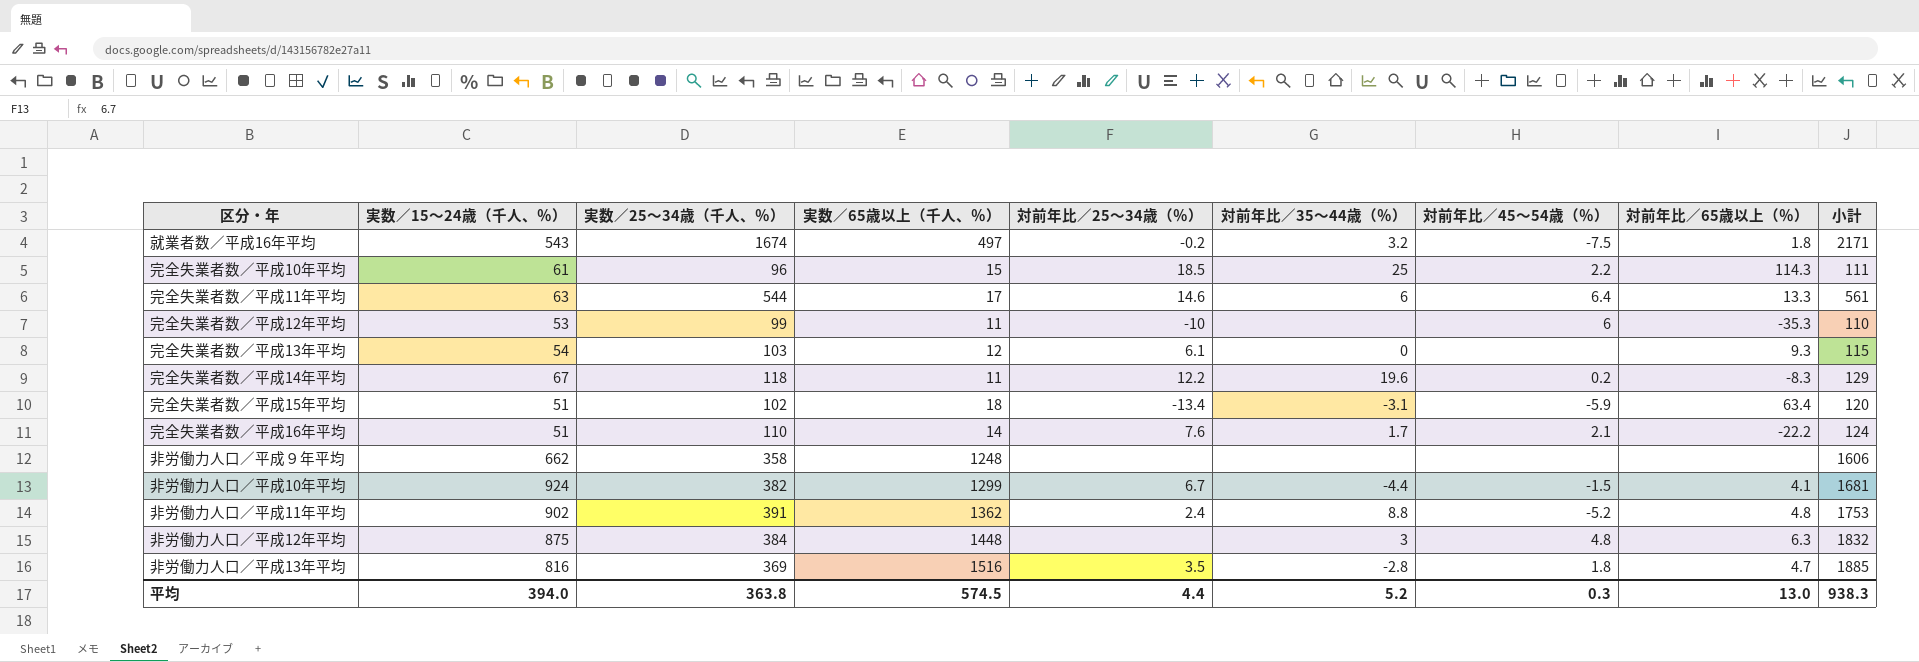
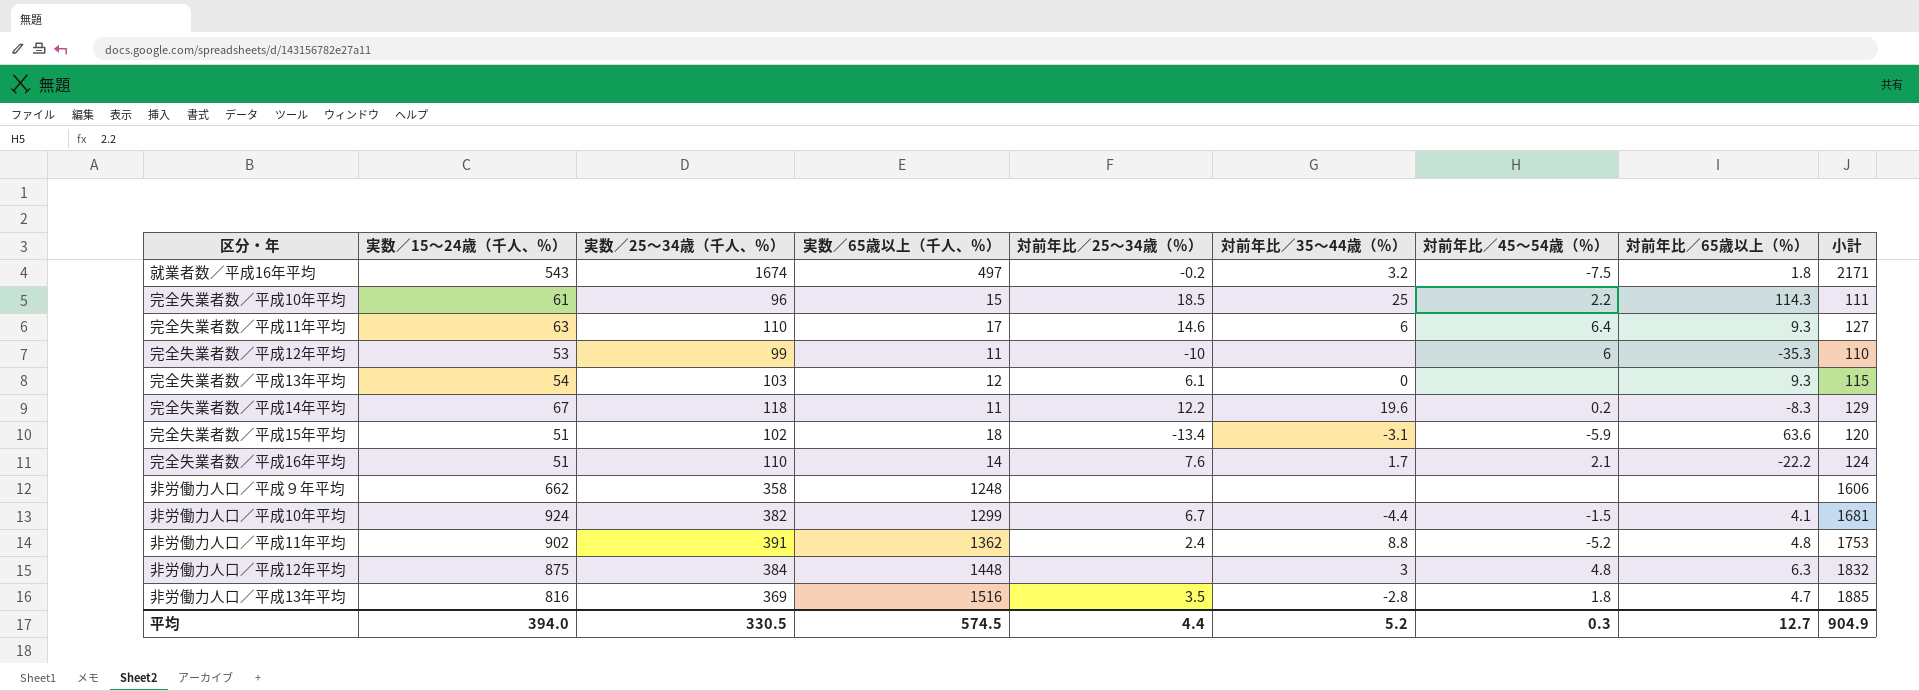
完全失業者数／平成11年平均 | 実数／25～34歳（千人、％）: 544 -> 110
完全失業者数／平成11年平均 | 対前年比／65歳以上（％）: 13.3 -> 9.3
完全失業者数／平成11年平均 | 小計: 561 -> 127
完全失業者数／平成15年平均 | 対前年比／65歳以上（％）: 63.4 -> 63.6
平均 | 実数／25～34歳（千人、％）: 363.8 -> 330.5
平均 | 対前年比／65歳以上（％）: 13.0 -> 12.7
平均 | 小計: 938.3 -> 904.9

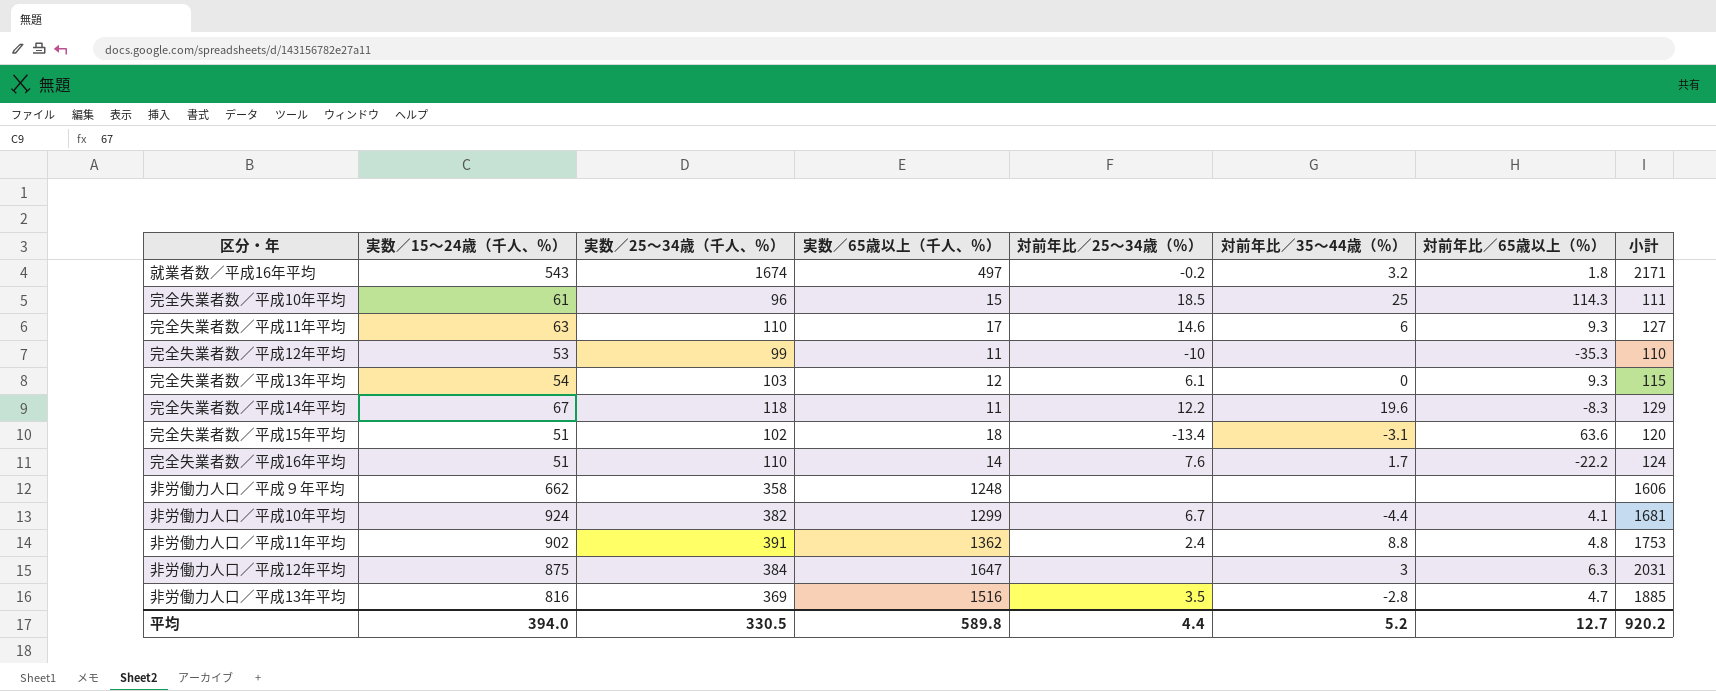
column 対前年比／45～54歳（％） | position: 7 -> none
非労働力人口／平成12年平均 | 実数／65歳以上（千人、％）: 1448 -> 1647
非労働力人口／平成12年平均 | 小計: 1832 -> 2031
平均 | 実数／65歳以上（千人、％）: 574.5 -> 589.8
平均 | 小計: 904.9 -> 920.2

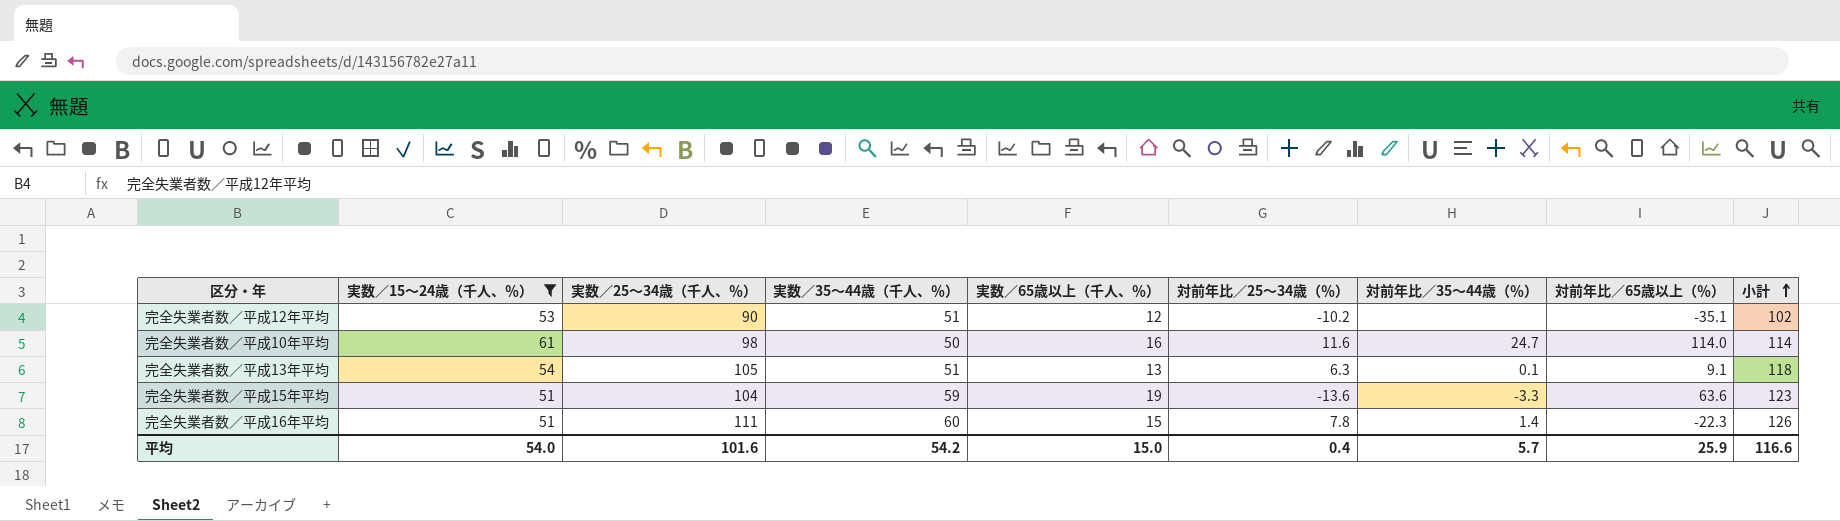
filter: none -> 実数／15～24歳（千人、％） <= 61
row order: none -> 小計 ascending
column 実数／35～44歳（千人、％） | position: none -> 4
完全失業者数／平成12年平均 | 実数／25～34歳（千人、％）: 99 -> 90
完全失業者数／平成12年平均 | 実数／65歳以上（千人、％）: 11 -> 12
完全失業者数／平成12年平均 | 対前年比／25～34歳（％）: -10 -> -10.2
完全失業者数／平成12年平均 | 対前年比／65歳以上（％）: -35.3 -> -35.1
完全失業者数／平成12年平均 | 小計: 110 -> 102
完全失業者数／平成10年平均 | 実数／25～34歳（千人、％）: 96 -> 98
完全失業者数／平成10年平均 | 実数／65歳以上（千人、％）: 15 -> 16
完全失業者数／平成10年平均 | 対前年比／25～34歳（％）: 18.5 -> 11.6
完全失業者数／平成10年平均 | 対前年比／35～44歳（％）: 25 -> 24.7
完全失業者数／平成10年平均 | 対前年比／65歳以上（％）: 114.3 -> 114.0
完全失業者数／平成10年平均 | 小計: 111 -> 114
完全失業者数／平成13年平均 | 実数／25～34歳（千人、％）: 103 -> 105
完全失業者数／平成13年平均 | 実数／65歳以上（千人、％）: 12 -> 13
完全失業者数／平成13年平均 | 対前年比／25～34歳（％）: 6.1 -> 6.3
完全失業者数／平成13年平均 | 対前年比／35～44歳（％）: 0 -> 0.1
完全失業者数／平成13年平均 | 対前年比／65歳以上（％）: 9.3 -> 9.1
完全失業者数／平成13年平均 | 小計: 115 -> 118
完全失業者数／平成15年平均 | 実数／25～34歳（千人、％）: 102 -> 104
完全失業者数／平成15年平均 | 実数／65歳以上（千人、％）: 18 -> 19
完全失業者数／平成15年平均 | 対前年比／25～34歳（％）: -13.4 -> -13.6
完全失業者数／平成15年平均 | 対前年比／35～44歳（％）: -3.1 -> -3.3
完全失業者数／平成15年平均 | 小計: 120 -> 123
完全失業者数／平成16年平均 | 実数／25～34歳（千人、％）: 110 -> 111
完全失業者数／平成16年平均 | 実数／65歳以上（千人、％）: 14 -> 15
完全失業者数／平成16年平均 | 対前年比／25～34歳（％）: 7.6 -> 7.8
完全失業者数／平成16年平均 | 対前年比／35～44歳（％）: 1.7 -> 1.4
完全失業者数／平成16年平均 | 対前年比／65歳以上（％）: -22.2 -> -22.3
完全失業者数／平成16年平均 | 小計: 124 -> 126
平均 | 実数／15～24歳（千人、％）: 394.0 -> 54.0
平均 | 実数／25～34歳（千人、％）: 330.5 -> 101.6
平均 | 実数／65歳以上（千人、％）: 589.8 -> 15.0
平均 | 対前年比／25～34歳（％）: 4.4 -> 0.4
平均 | 対前年比／35～44歳（％）: 5.2 -> 5.7
平均 | 対前年比／65歳以上（％）: 12.7 -> 25.9
平均 | 小計: 920.2 -> 116.6

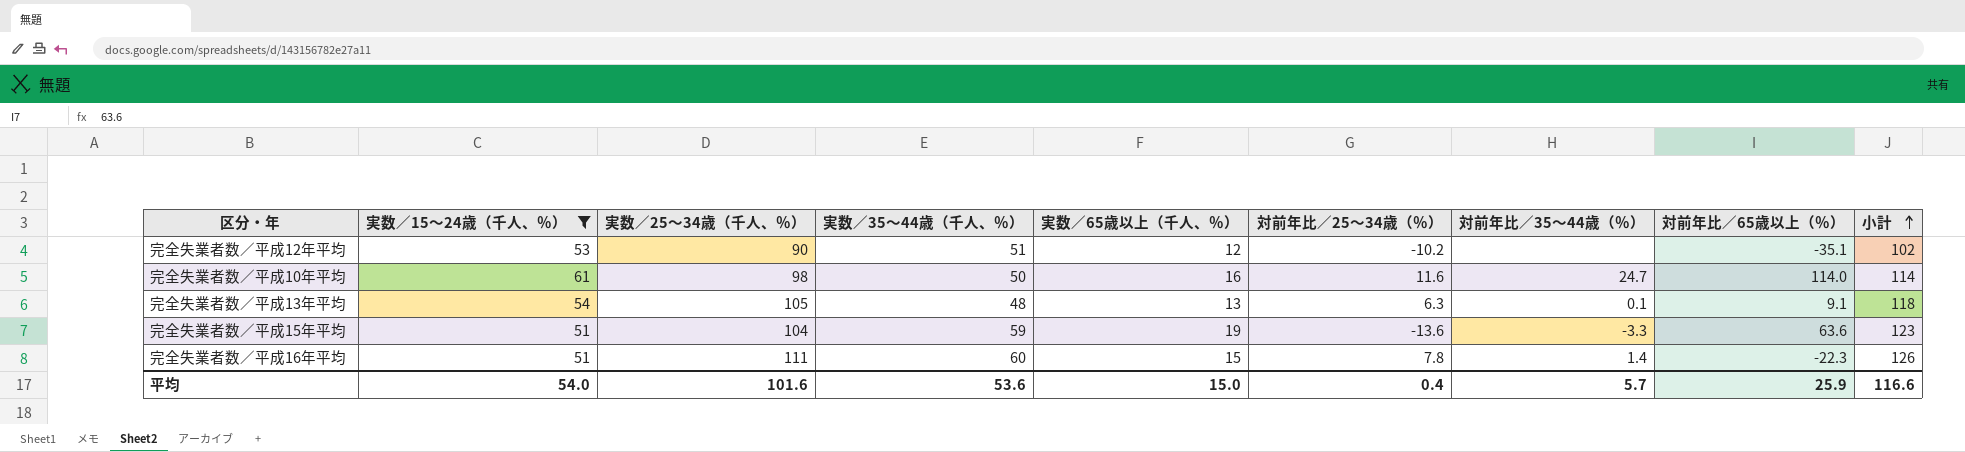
完全失業者数／平成13年平均 | 実数／35～44歳（千人、％）: 51 -> 48
平均 | 実数／35～44歳（千人、％）: 54.2 -> 53.6

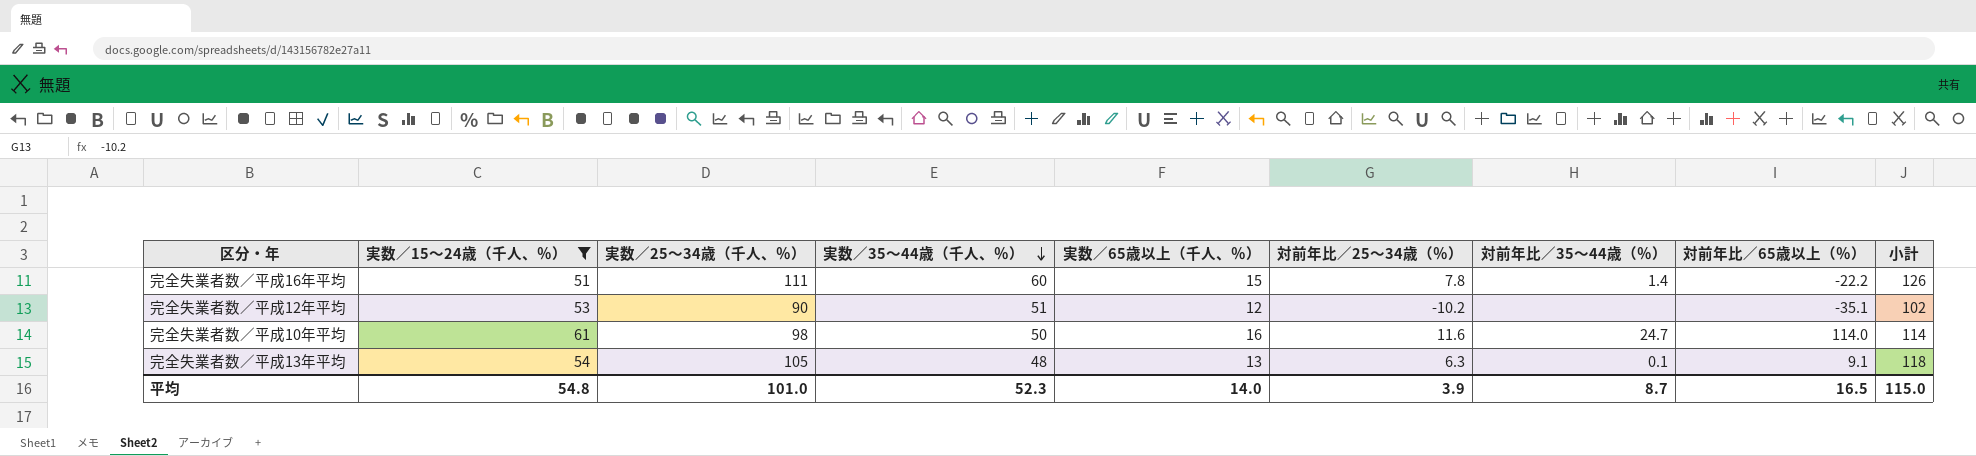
row order: 小計 ascending -> 実数／35～44歳（千人、％） descending
row 完全失業者数／平成15年平均: 51 | 104 | 59 | 19 | -13.6 | -3.3 | 63.6 | 123 -> none
完全失業者数／平成16年平均 | 対前年比／65歳以上（％）: -22.3 -> -22.2
平均 | 実数／15～24歳（千人、％）: 54.0 -> 54.8
平均 | 実数／25～34歳（千人、％）: 101.6 -> 101.0
平均 | 実数／35～44歳（千人、％）: 53.6 -> 52.3
平均 | 実数／65歳以上（千人、％）: 15.0 -> 14.0
平均 | 対前年比／25～34歳（％）: 0.4 -> 3.9
平均 | 対前年比／35～44歳（％）: 5.7 -> 8.7
平均 | 対前年比／65歳以上（％）: 25.9 -> 16.5
平均 | 小計: 116.6 -> 115.0

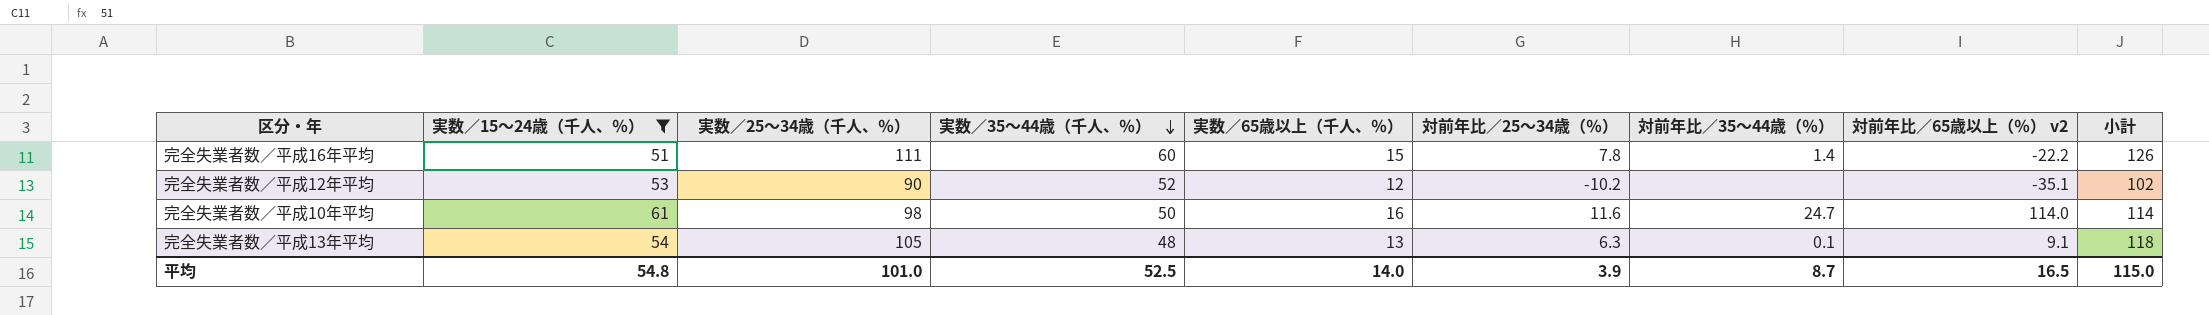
column name: 対前年比／65歳以上（％） -> 対前年比／65歳以上（％） v2
完全失業者数／平成12年平均 | 実数／35～44歳（千人、％）: 51 -> 52
平均 | 実数／35～44歳（千人、％）: 52.3 -> 52.5

